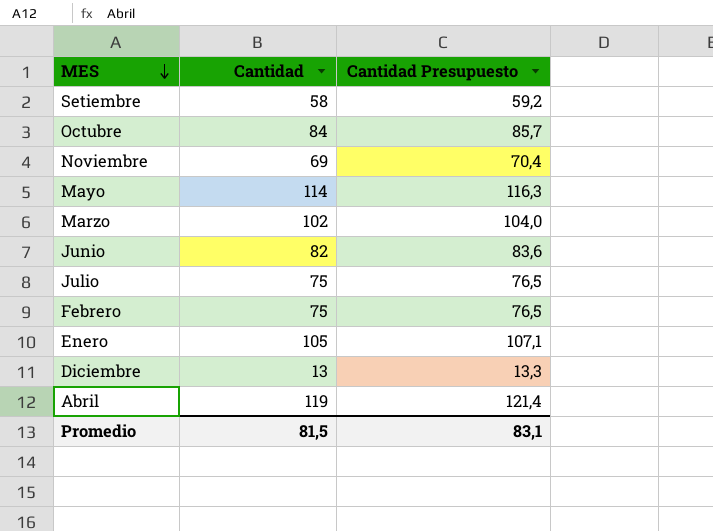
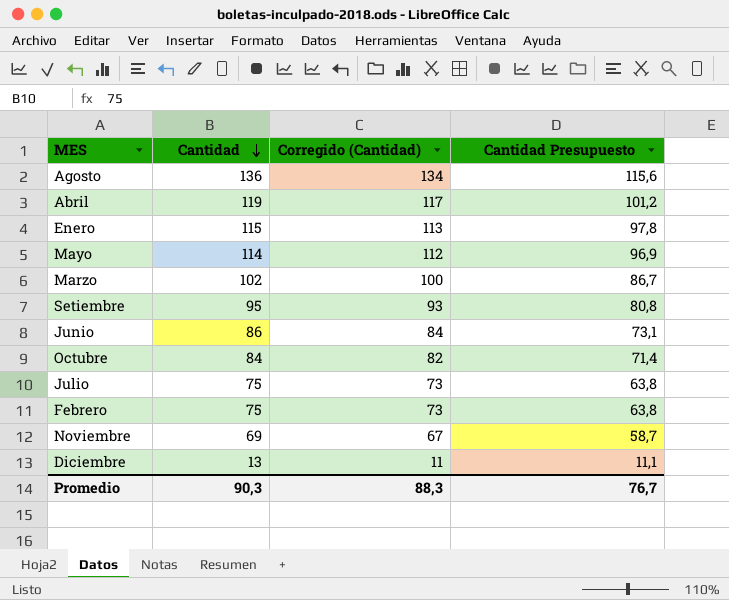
row order: MES descending -> Cantidad descending
column Corregido (Cantidad) | formula: none -> [Cantidad] - 2
column Cantidad Presupuesto | formula: [Cantidad] * 1,02 -> [Cantidad] * 0,85
row Agosto: none -> 136 | 134 | 115,6
Enero | Cantidad: 105 -> 115
Setiembre | Cantidad: 58 -> 95
Junio | Cantidad: 82 -> 86
Promedio | Cantidad: 81,5 -> 90,3
Promedio | Cantidad Presupuesto: 83,1 -> 76,7

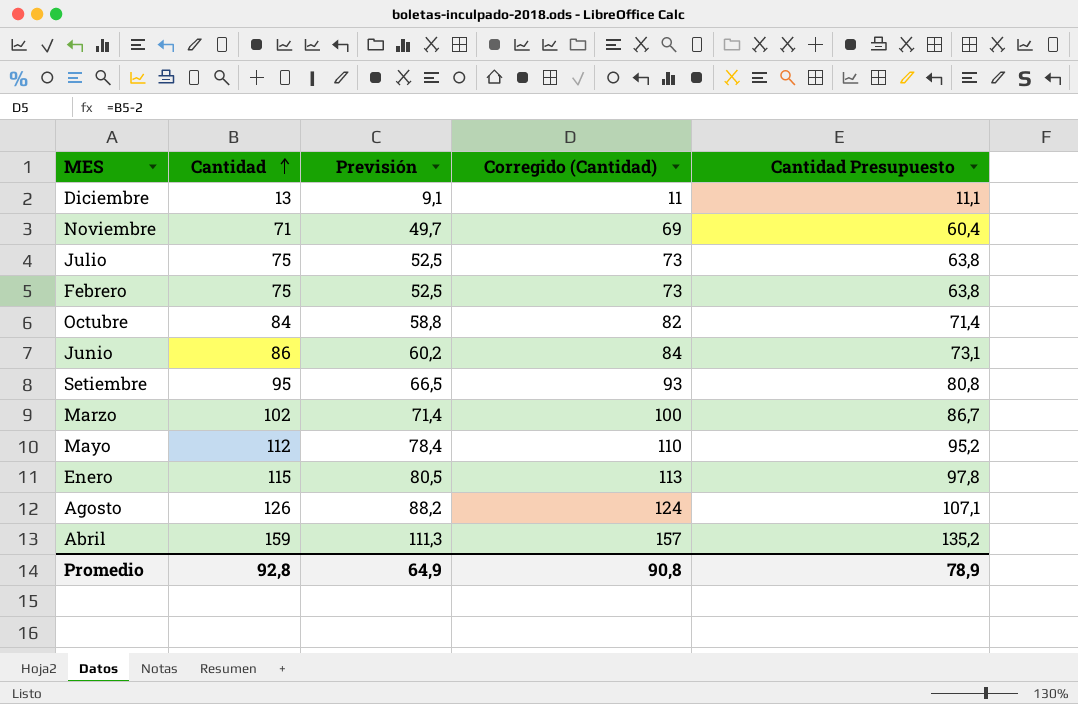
row order: Cantidad descending -> Cantidad ascending
column Previsión | formula: none -> [Cantidad] * 0,7
Noviembre | Cantidad: 69 -> 71
Noviembre | Corregido (Cantidad): 67 -> 69
Noviembre | Cantidad Presupuesto: 58,7 -> 60,4
Mayo | Cantidad: 114 -> 112
Mayo | Corregido (Cantidad): 112 -> 110
Mayo | Cantidad Presupuesto: 96,9 -> 95,2
Agosto | Cantidad: 136 -> 126
Agosto | Corregido (Cantidad): 134 -> 124
Agosto | Cantidad Presupuesto: 115,6 -> 107,1
Abril | Cantidad: 119 -> 159
Abril | Corregido (Cantidad): 117 -> 157
Abril | Cantidad Presupuesto: 101,2 -> 135,2
Promedio | Cantidad: 90,3 -> 92,8
Promedio | Corregido (Cantidad): 88,3 -> 90,8
Promedio | Cantidad Presupuesto: 76,7 -> 78,9

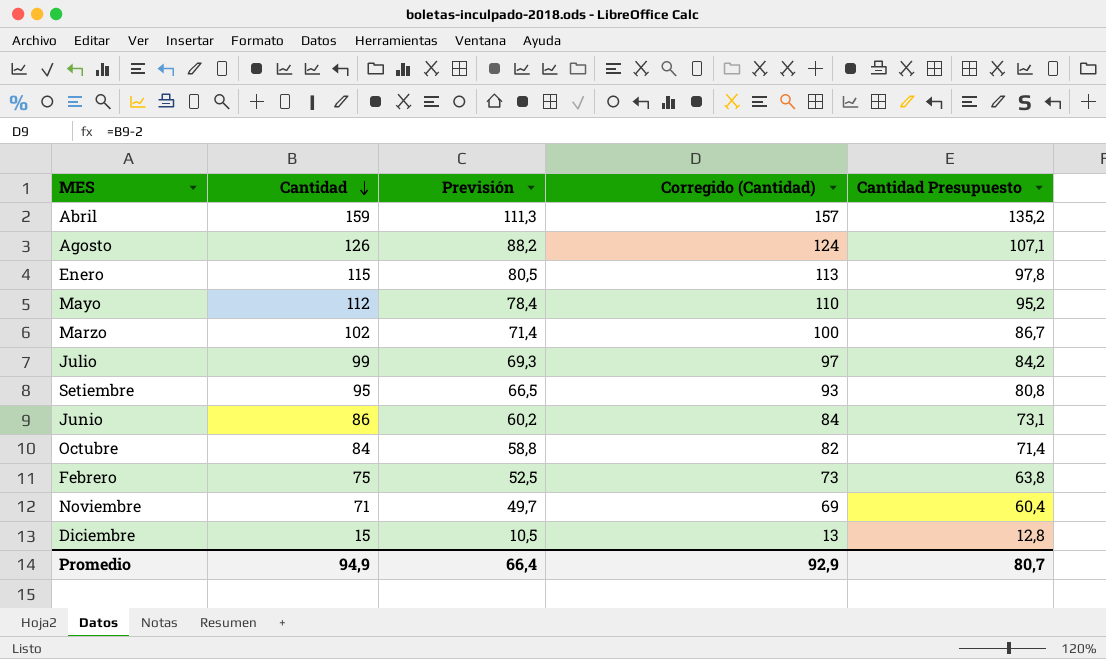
row order: Cantidad ascending -> Cantidad descending
Julio | Cantidad: 75 -> 99
Julio | Previsión: 52,5 -> 69,3
Julio | Corregido (Cantidad): 73 -> 97
Julio | Cantidad Presupuesto: 63,8 -> 84,2
Diciembre | Cantidad: 13 -> 15
Diciembre | Previsión: 9,1 -> 10,5
Diciembre | Corregido (Cantidad): 11 -> 13
Diciembre | Cantidad Presupuesto: 11,1 -> 12,8
Promedio | Cantidad: 92,8 -> 94,9
Promedio | Previsión: 64,9 -> 66,4
Promedio | Corregido (Cantidad): 90,8 -> 92,9
Promedio | Cantidad Presupuesto: 78,9 -> 80,7

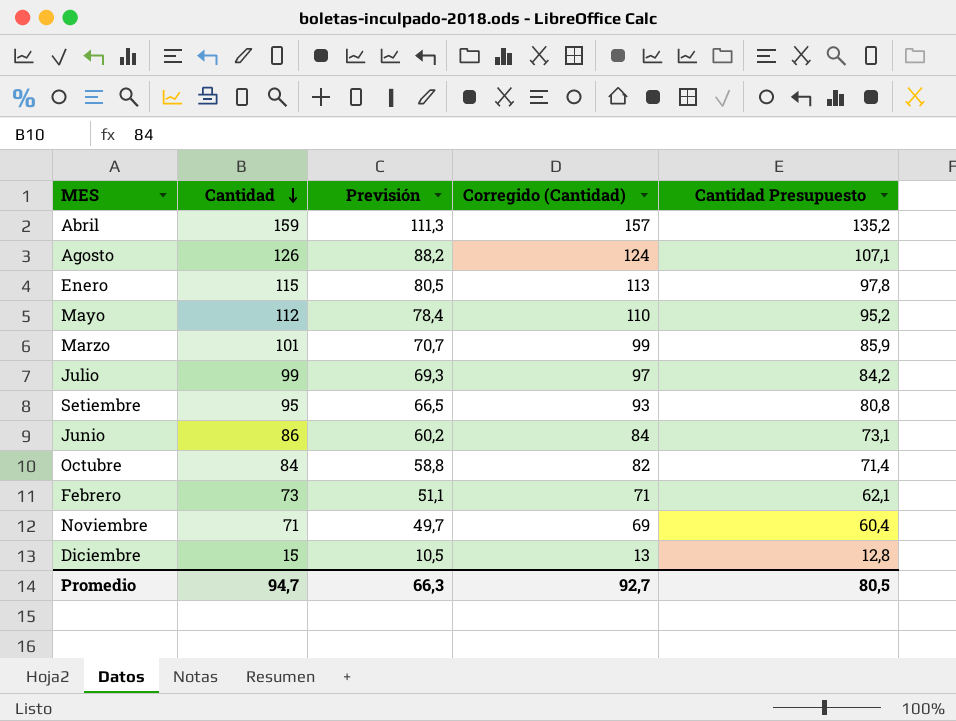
Marzo | Cantidad: 102 -> 101
Marzo | Previsión: 71,4 -> 70,7
Marzo | Corregido (Cantidad): 100 -> 99
Marzo | Cantidad Presupuesto: 86,7 -> 85,9
Febrero | Cantidad: 75 -> 73
Febrero | Previsión: 52,5 -> 51,1
Febrero | Corregido (Cantidad): 73 -> 71
Febrero | Cantidad Presupuesto: 63,8 -> 62,1
Promedio | Cantidad: 94,9 -> 94,7
Promedio | Previsión: 66,4 -> 66,3
Promedio | Corregido (Cantidad): 92,9 -> 92,7
Promedio | Cantidad Presupuesto: 80,7 -> 80,5

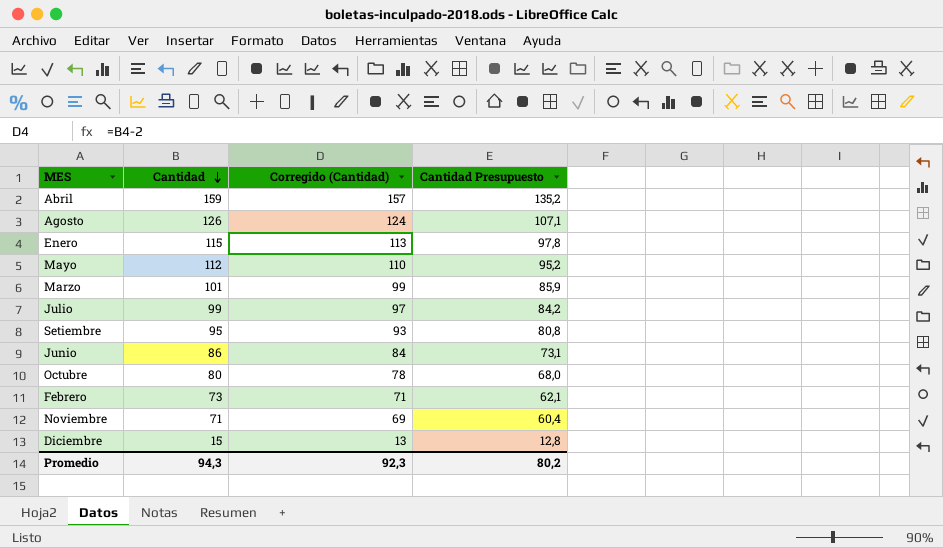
column Previsión | formula: [Cantidad] * 0,7 -> none
Octubre | Cantidad: 84 -> 80
Octubre | Corregido (Cantidad): 82 -> 78
Octubre | Cantidad Presupuesto: 71,4 -> 68,0
Promedio | Cantidad: 94,7 -> 94,3
Promedio | Corregido (Cantidad): 92,7 -> 92,3
Promedio | Cantidad Presupuesto: 80,5 -> 80,2

